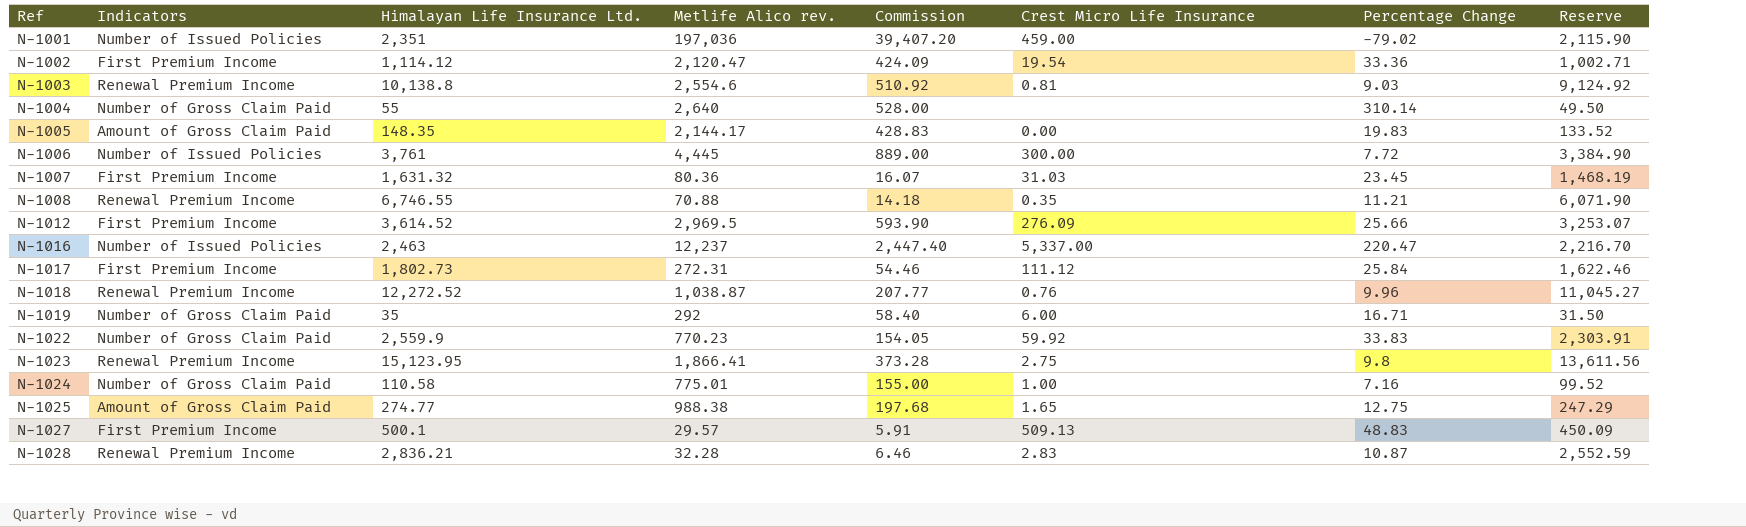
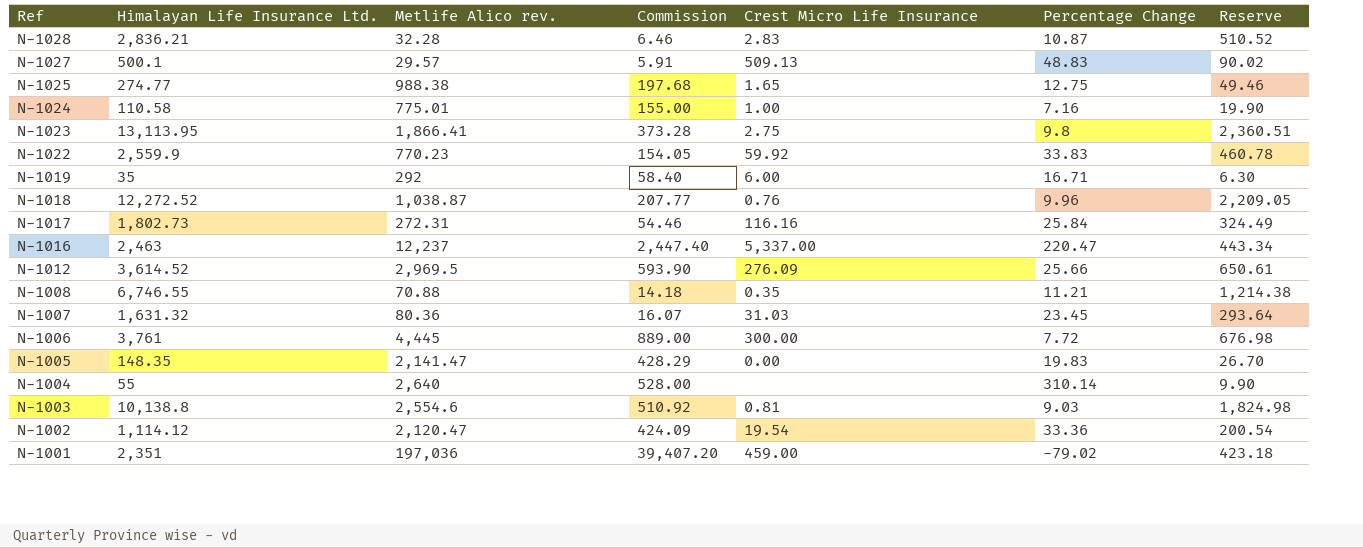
row order: Ref ascending -> Ref descending
column Indicators | position: 2 -> none
column Reserve | formula: [Himalayan Life Insurance Ltd.] * 0.9 -> [Himalayan Life Insurance Ltd.] * 0.18
N-1023 | Himalayan Life Insurance Ltd.: 15,123.95 -> 13,113.95
N-1017 | Crest Micro Life Insurance: 111.12 -> 116.16
N-1005 | Metlife Alico rev.: 2,144.17 -> 2,141.47
N-1005 | Commission: 428.83 -> 428.29

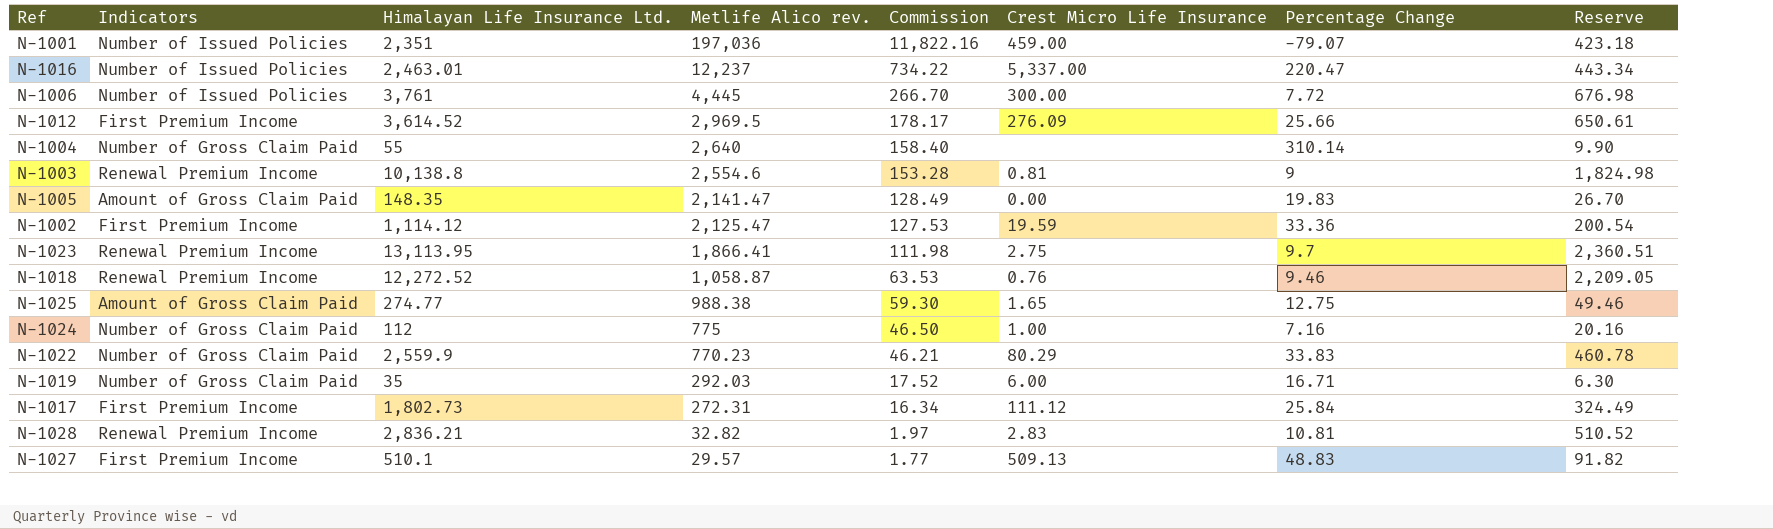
row order: Ref descending -> Metlife Alico rev. descending
column Indicators | position: none -> 2
column Commission | formula: [Metlife Alico rev.] * 0.2 -> [Metlife Alico rev.] * 0.06
row N-1008: 6,746.55 | 70.88 | 14.18 | 0.35 | 11.21 | 1,214.38 -> none
row N-1007: 1,631.32 | 80.36 | 16.07 | 31.03 | 23.45 | 293.64 -> none
N-1001 | Percentage Change: -79.02 -> -79.07
N-1016 | Himalayan Life Insurance Ltd.: 2,463 -> 2,463.01
N-1003 | Percentage Change: 9.03 -> 9
N-1002 | Metlife Alico rev.: 2,120.47 -> 2,125.47
N-1002 | Crest Micro Life Insurance: 19.54 -> 19.59
N-1023 | Percentage Change: 9.8 -> 9.7
N-1018 | Metlife Alico rev.: 1,038.87 -> 1,058.87
N-1018 | Percentage Change: 9.96 -> 9.46
N-1024 | Himalayan Life Insurance Ltd.: 110.58 -> 112
N-1024 | Metlife Alico rev.: 775.01 -> 775
N-1024 | Reserve: 19.90 -> 20.16
N-1022 | Crest Micro Life Insurance: 59.92 -> 80.29
N-1019 | Metlife Alico rev.: 292 -> 292.03
N-1017 | Crest Micro Life Insurance: 116.16 -> 111.12
N-1028 | Metlife Alico rev.: 32.28 -> 32.82
N-1028 | Percentage Change: 10.87 -> 10.81
N-1027 | Himalayan Life Insurance Ltd.: 500.1 -> 510.1
N-1027 | Reserve: 90.02 -> 91.82

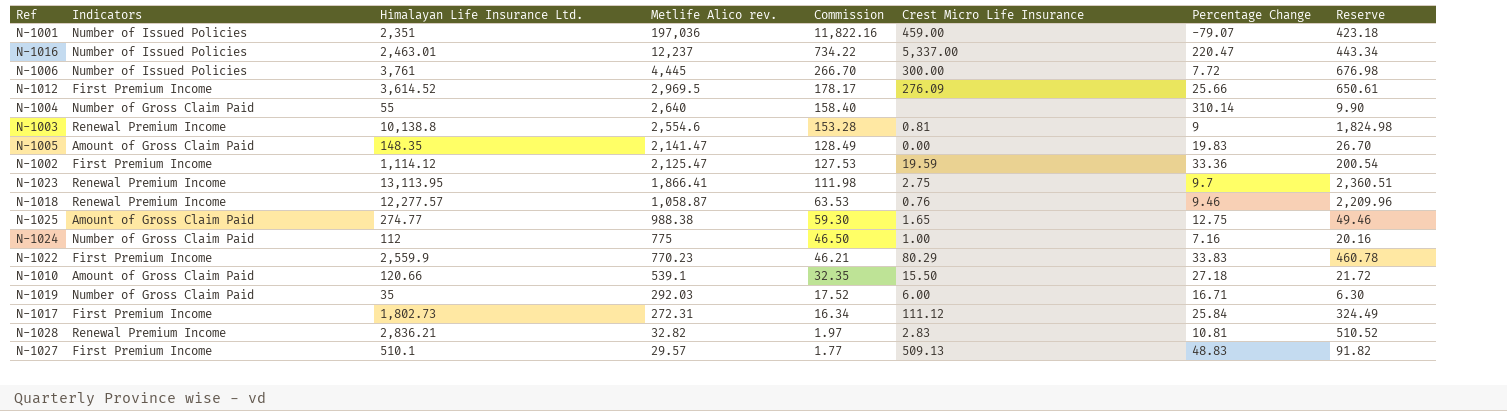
N-1018 | Himalayan Life Insurance Ltd.: 12,272.52 -> 12,277.57
N-1018 | Reserve: 2,209.05 -> 2,209.96
N-1022 | Indicators: Number of Gross Claim Paid -> First Premium Income
row N-1010: none -> Amount of Gross Claim Paid | 120.66 | 539.1 | 32.35 | 15.50 | 27.18 | 21.72

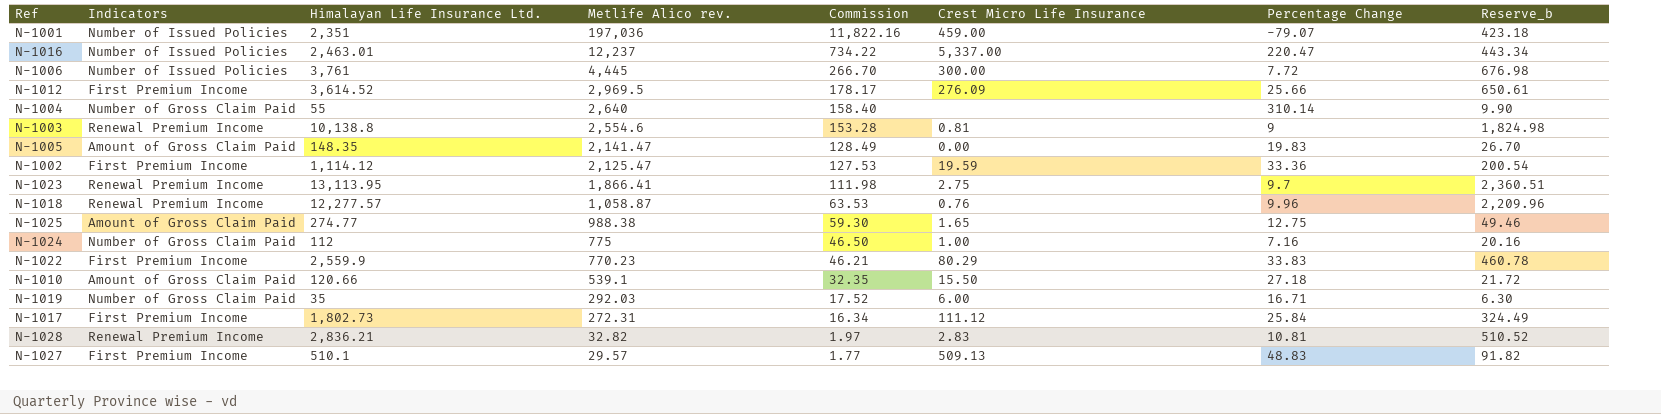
column name: Reserve -> Reserve_b
N-1018 | Percentage Change: 9.46 -> 9.96

